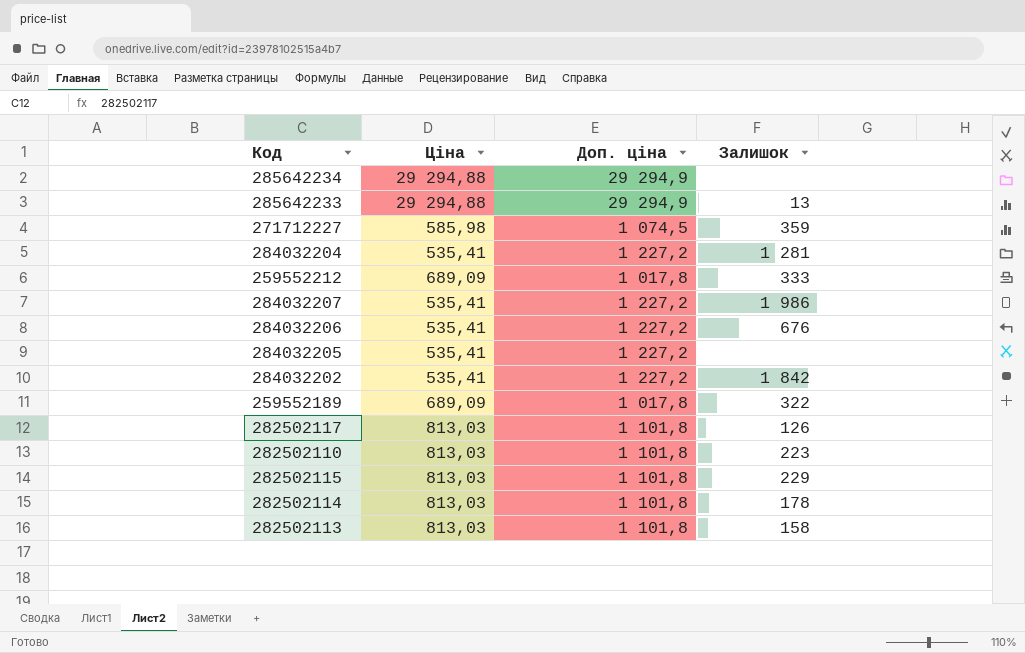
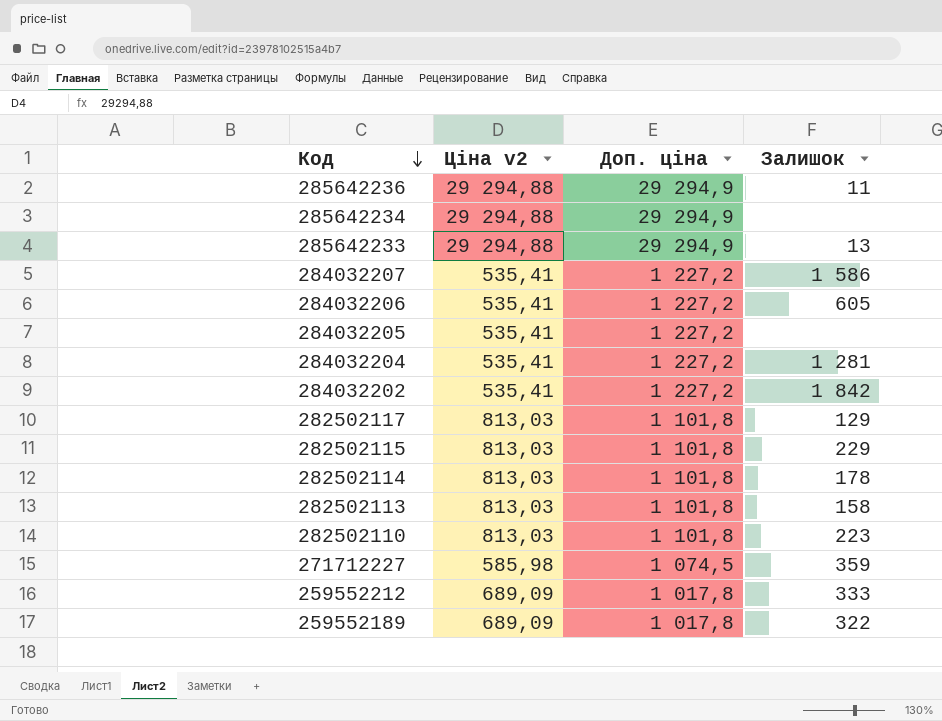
row order: none -> Код descending
column name: Ціна -> Ціна v2
row 285642236: none -> 29 294,88 | 29 294,9 | 11
284032207 | Залишок: 1 986 -> 1 586
284032206 | Залишок: 676 -> 605
282502117 | Залишок: 126 -> 129

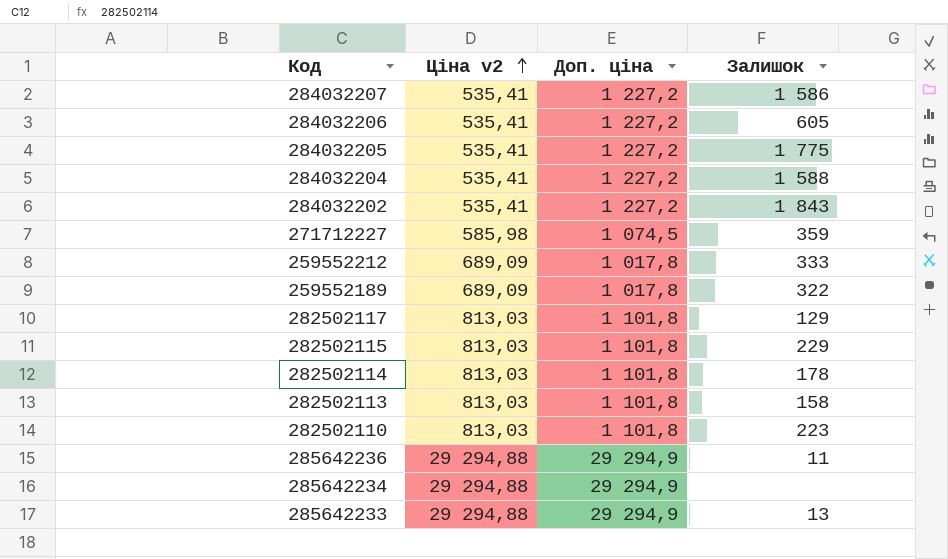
row order: Код descending -> Ціна v2 ascending
284032205 | Залишок: none -> 1 775
284032204 | Залишок: 1 281 -> 1 588
284032202 | Залишок: 1 842 -> 1 843

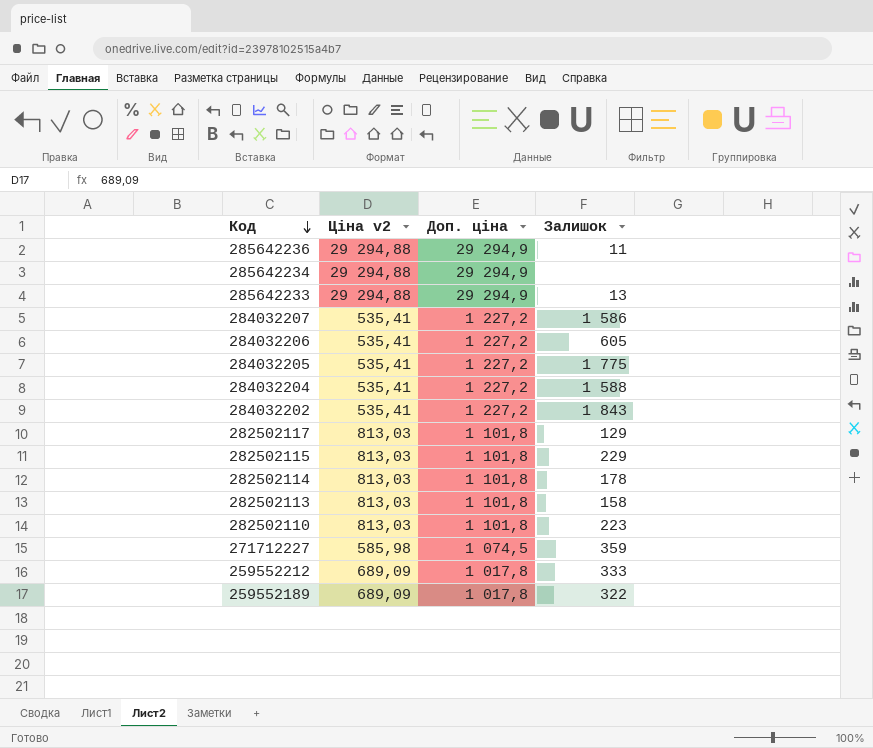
row order: Ціна v2 ascending -> Код descending

